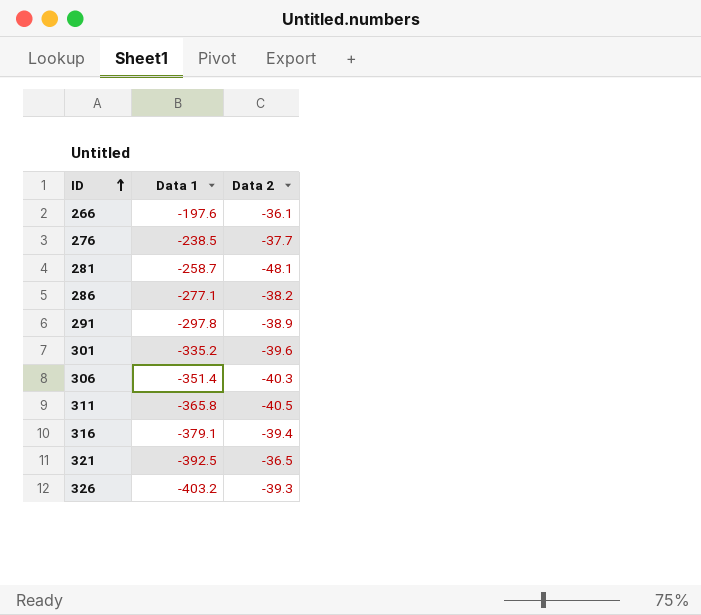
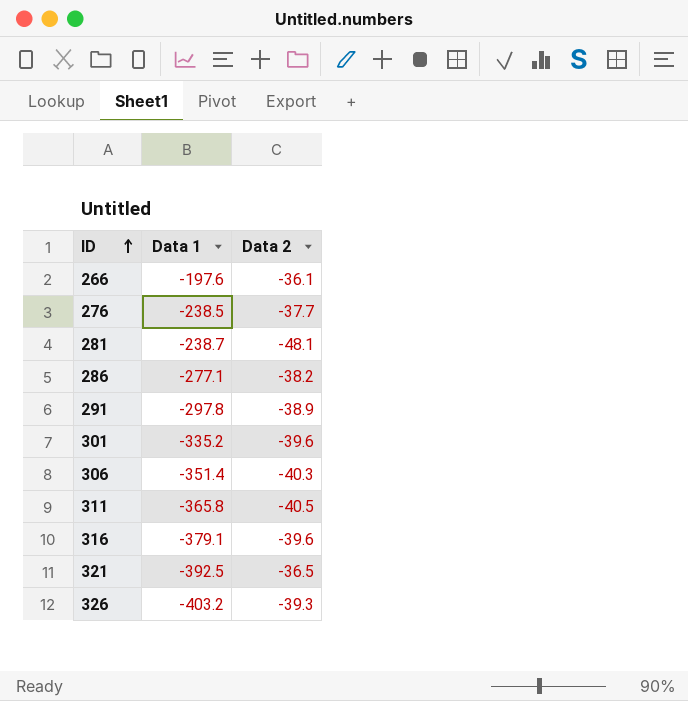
281 | Data 1: -258.7 -> -238.7
316 | Data 2: -39.4 -> -39.6

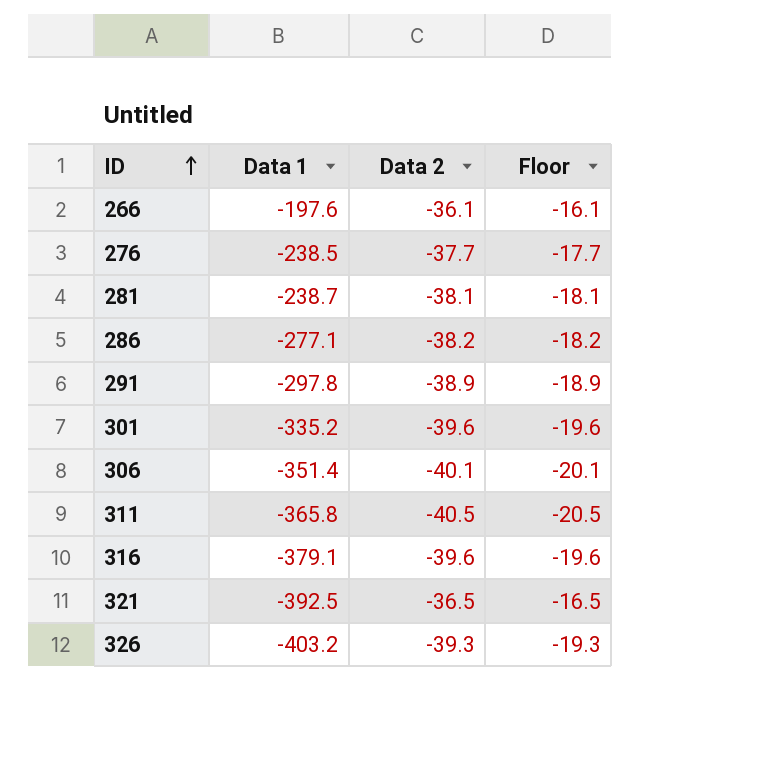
column Floor | formula: none -> [Data 2] + 20
281 | Data 2: -48.1 -> -38.1
306 | Data 2: -40.3 -> -40.1

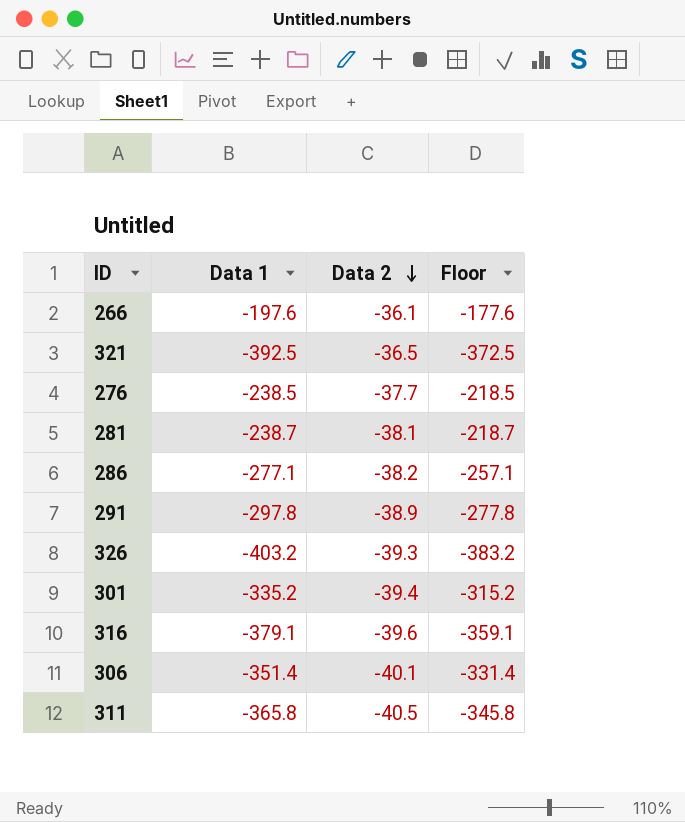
row order: ID ascending -> Data 2 descending
column Floor | formula: [Data 2] + 20 -> [Data 1] + 20
301 | Data 2: -39.6 -> -39.4

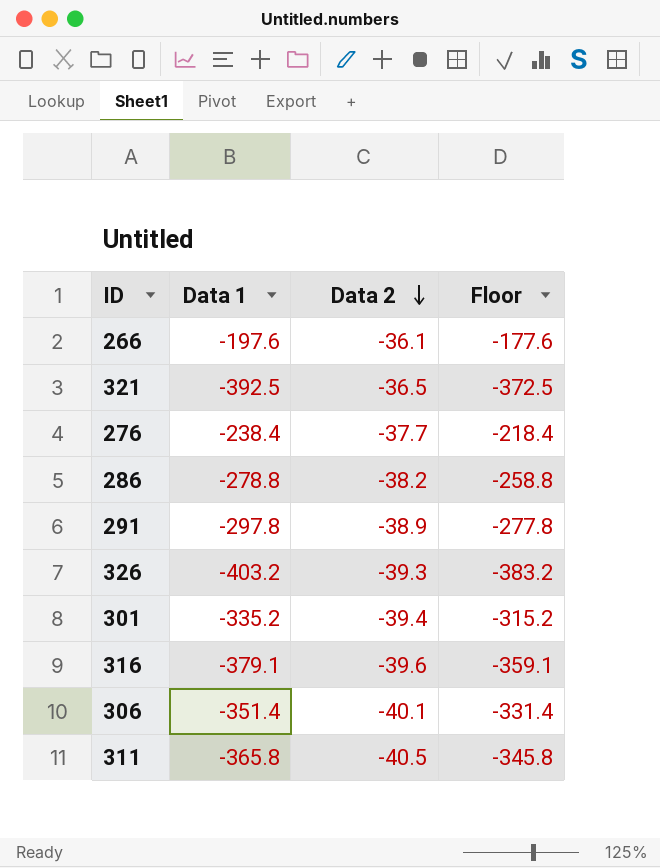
row 281: -238.7 | -38.1 | -218.7 -> none
276 | Data 1: -238.5 -> -238.4
276 | Floor: -218.5 -> -218.4
286 | Data 1: -277.1 -> -278.8
286 | Floor: -257.1 -> -258.8

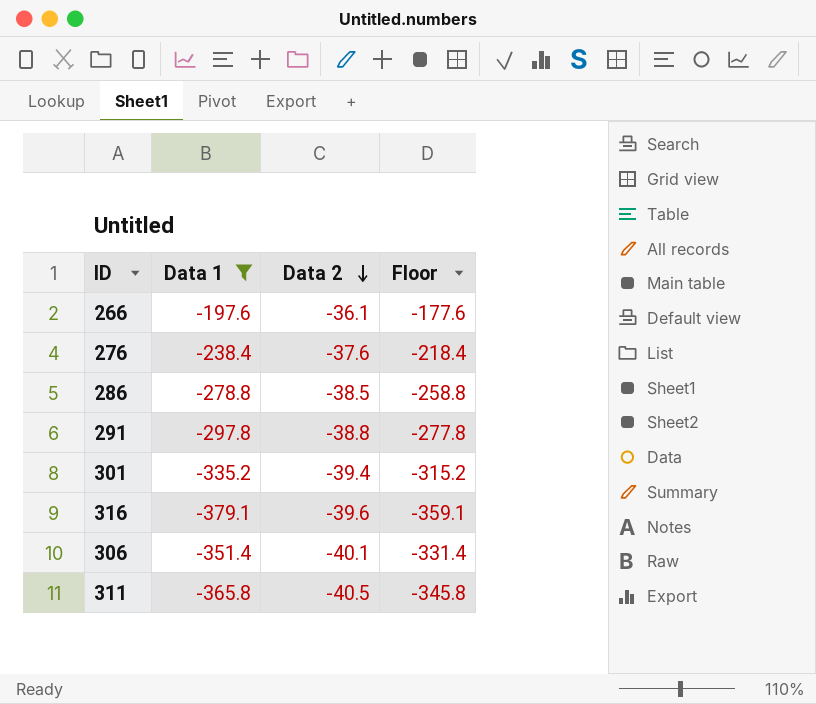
filter: none -> Data 1 >= -379.1
276 | Data 2: -37.7 -> -37.6
286 | Data 2: -38.2 -> -38.5
291 | Data 2: -38.9 -> -38.8

